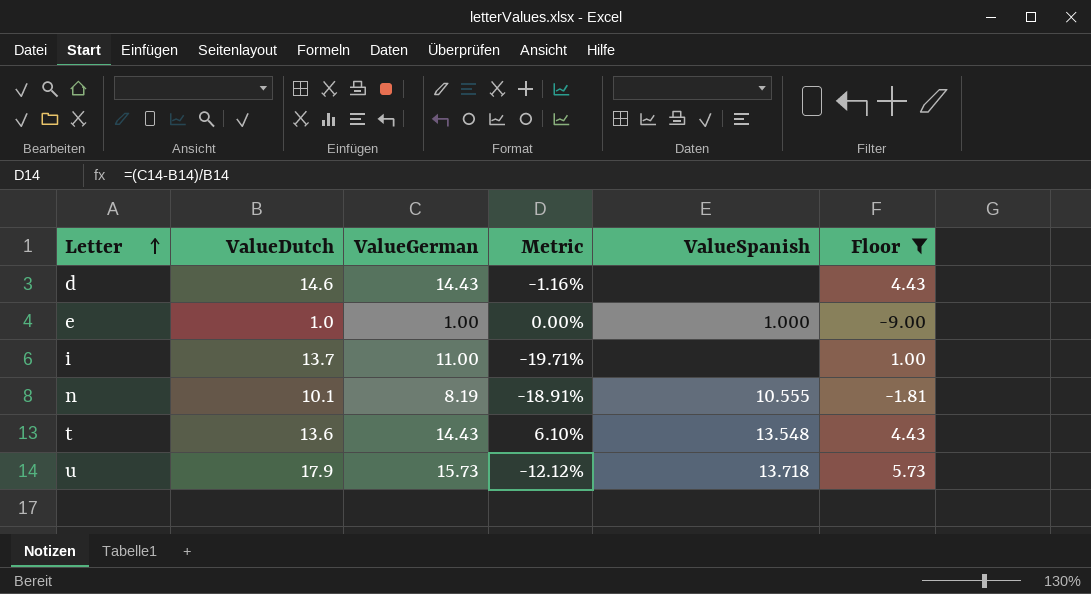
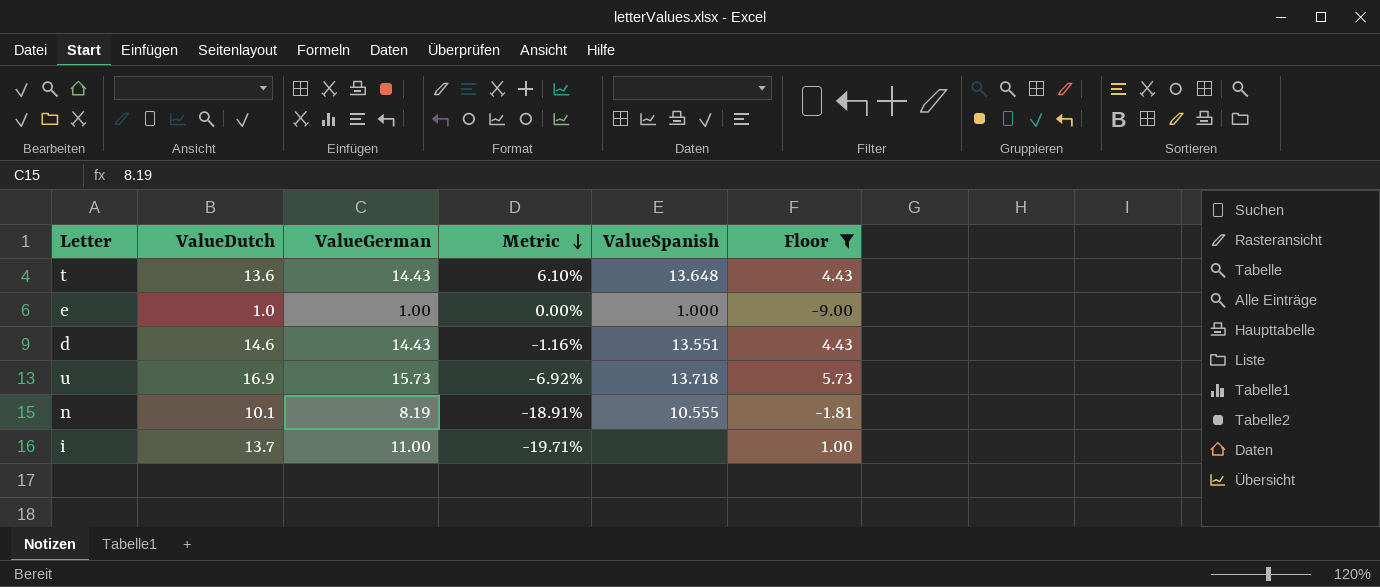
row order: Letter ascending -> Metric descending
t | ValueSpanish: 13.548 -> 13.648
d | ValueSpanish: none -> 13.551
u | ValueDutch: 17.9 -> 16.9
u | Metric: -12.12% -> -6.92%

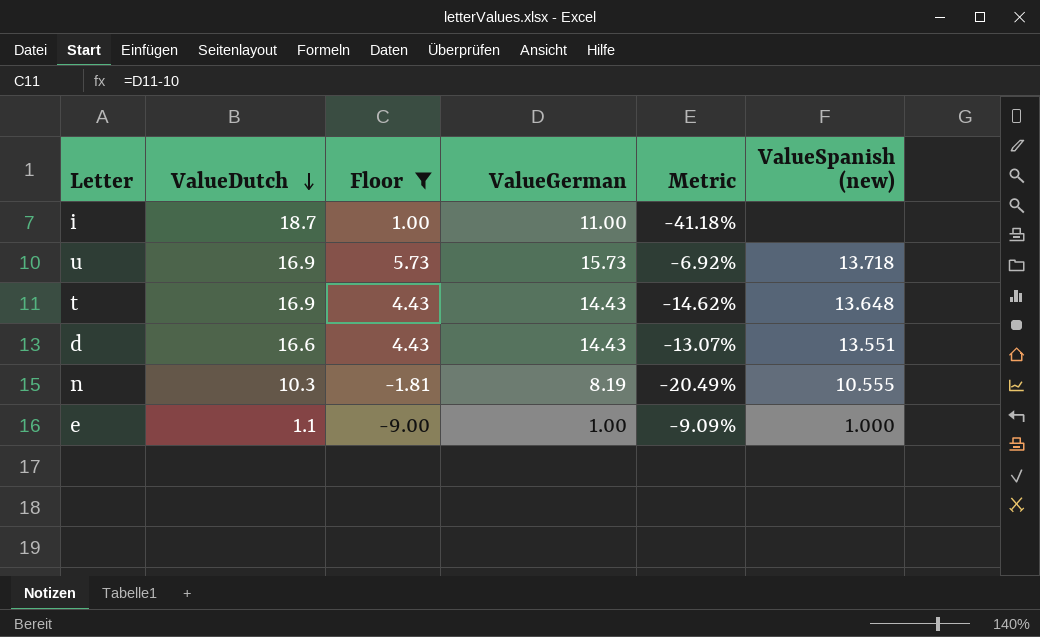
row order: Metric descending -> ValueDutch descending
column Floor | position: 6 -> 3
column name: ValueSpanish -> ValueSpanish (new)
i | ValueDutch: 13.7 -> 18.7
i | Metric: -19.71% -> -41.18%
t | ValueDutch: 13.6 -> 16.9
t | Metric: 6.10% -> -14.62%
d | ValueDutch: 14.6 -> 16.6
d | Metric: -1.16% -> -13.07%
n | ValueDutch: 10.1 -> 10.3
n | Metric: -18.91% -> -20.49%
e | ValueDutch: 1.0 -> 1.1
e | Metric: 0.00% -> -9.09%

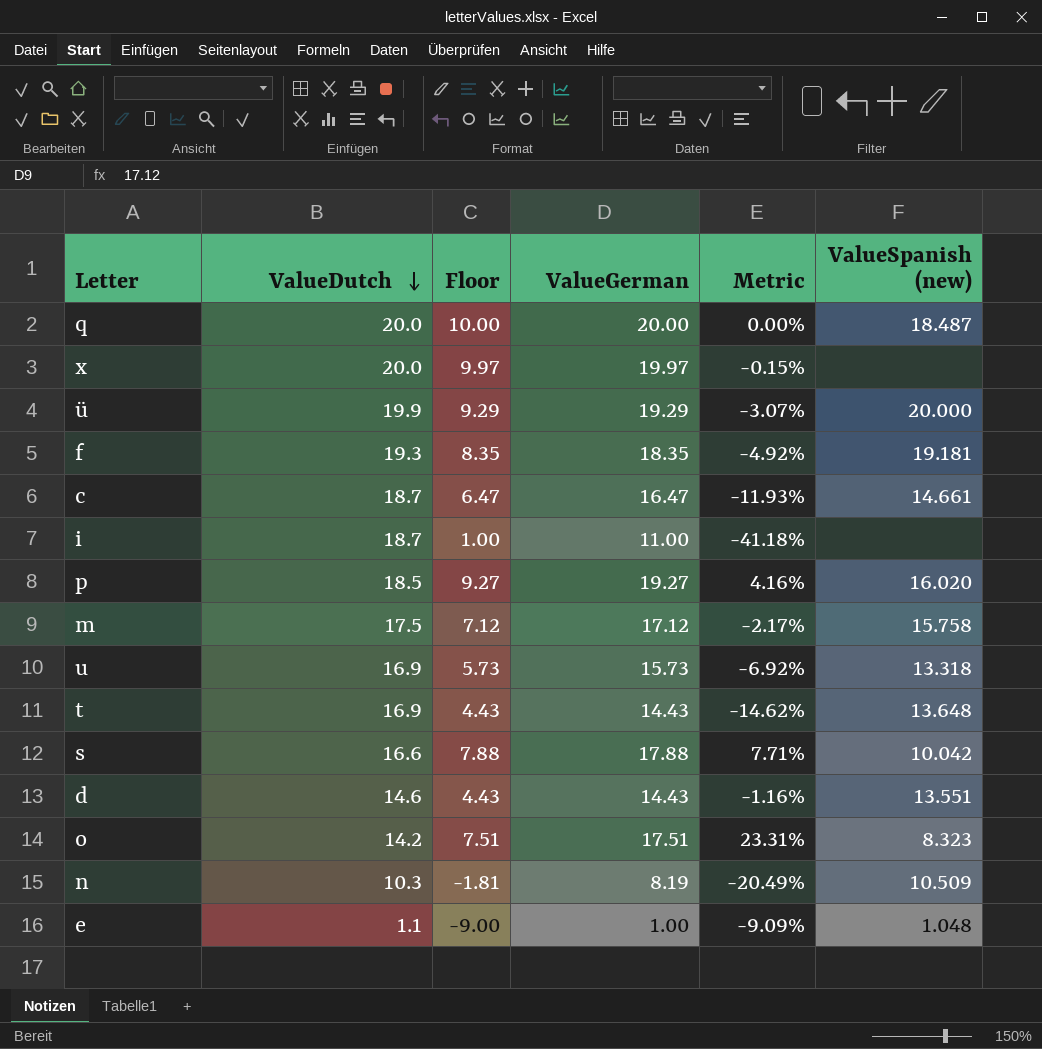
filter: Floor <= 5.73 -> none
u | ValueSpanish (new): 13.718 -> 13.318
d | ValueDutch: 16.6 -> 14.6
d | Metric: -13.07% -> -1.16%
n | ValueSpanish (new): 10.555 -> 10.509
e | ValueSpanish (new): 1.000 -> 1.048

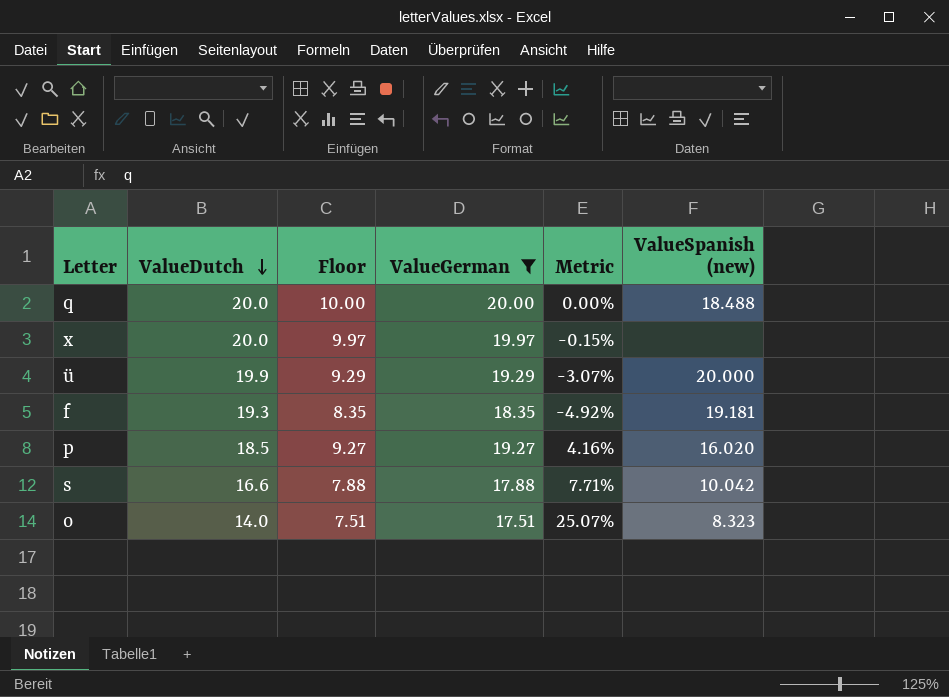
filter: none -> ValueGerman >= 17.51
q | ValueSpanish (new): 18.487 -> 18.488
o | ValueDutch: 14.2 -> 14.0
o | Metric: 23.31% -> 25.07%

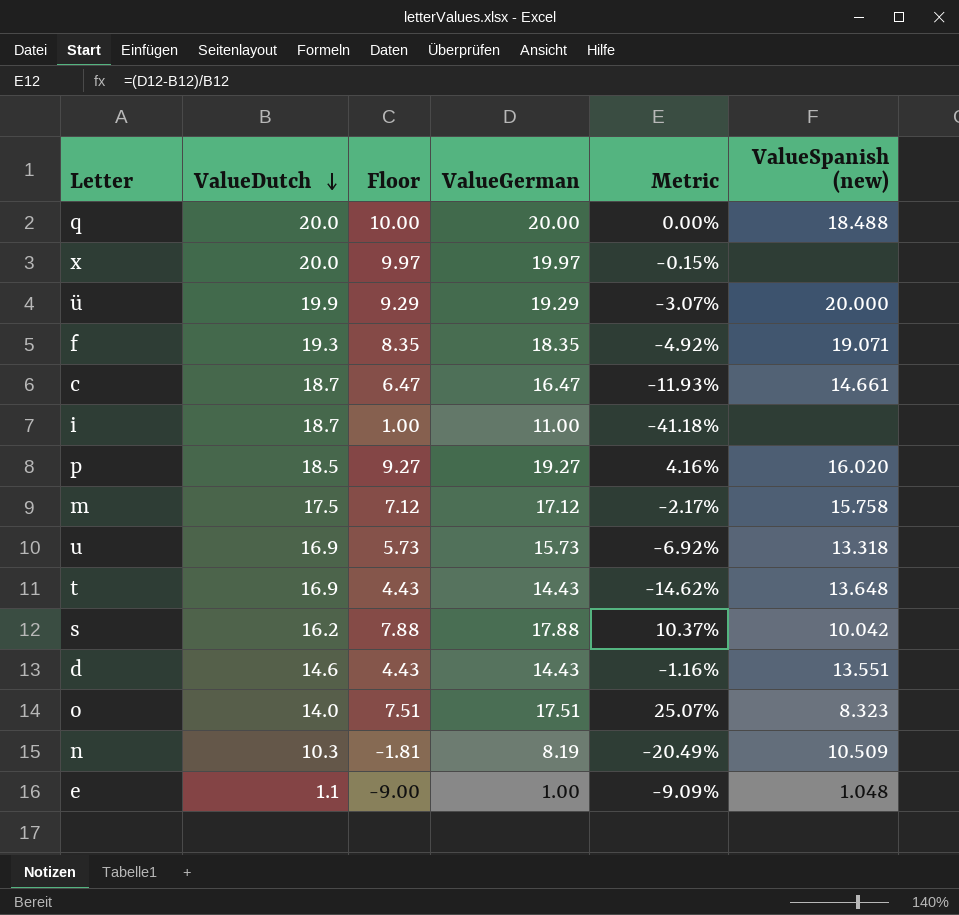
filter: ValueGerman >= 17.51 -> none
f | ValueSpanish (new): 19.181 -> 19.071
s | ValueDutch: 16.6 -> 16.2
s | Metric: 7.71% -> 10.37%

